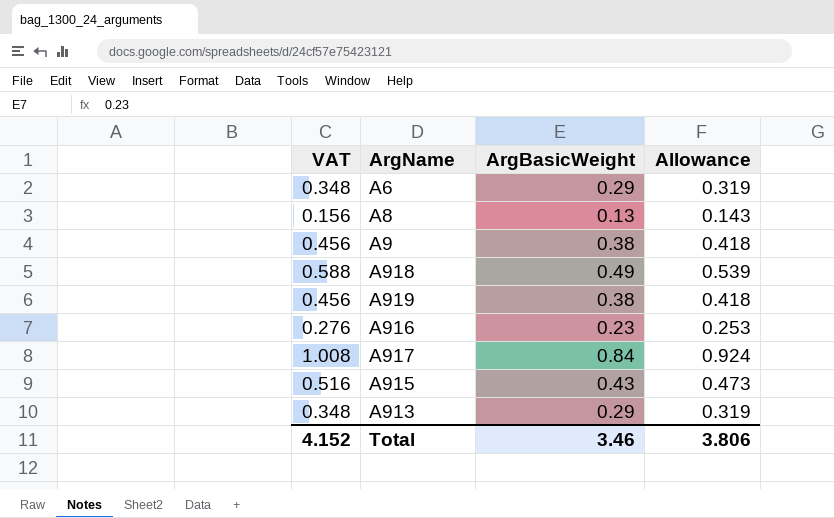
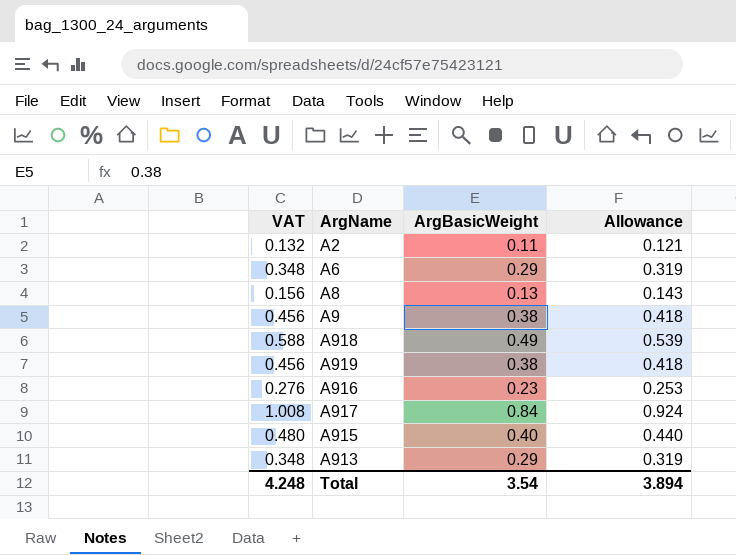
row A2: none -> 0.132 | 0.11 | 0.121
A915 | VAT: 0.516 -> 0.480
A915 | ArgBasicWeight: 0.43 -> 0.40
A915 | Allowance: 0.473 -> 0.440
Total | VAT: 4.152 -> 4.248
Total | ArgBasicWeight: 3.46 -> 3.54
Total | Allowance: 3.806 -> 3.894

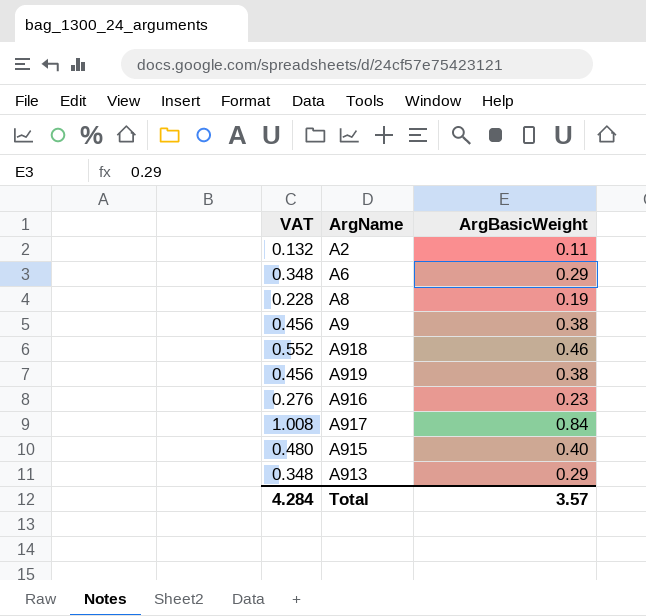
column Allowance | formula: [ArgBasicWeight] * 1.1 -> none
A8 | VAT: 0.156 -> 0.228
A8 | ArgBasicWeight: 0.13 -> 0.19
A918 | VAT: 0.588 -> 0.552
A918 | ArgBasicWeight: 0.49 -> 0.46
Total | VAT: 4.248 -> 4.284
Total | ArgBasicWeight: 3.54 -> 3.57

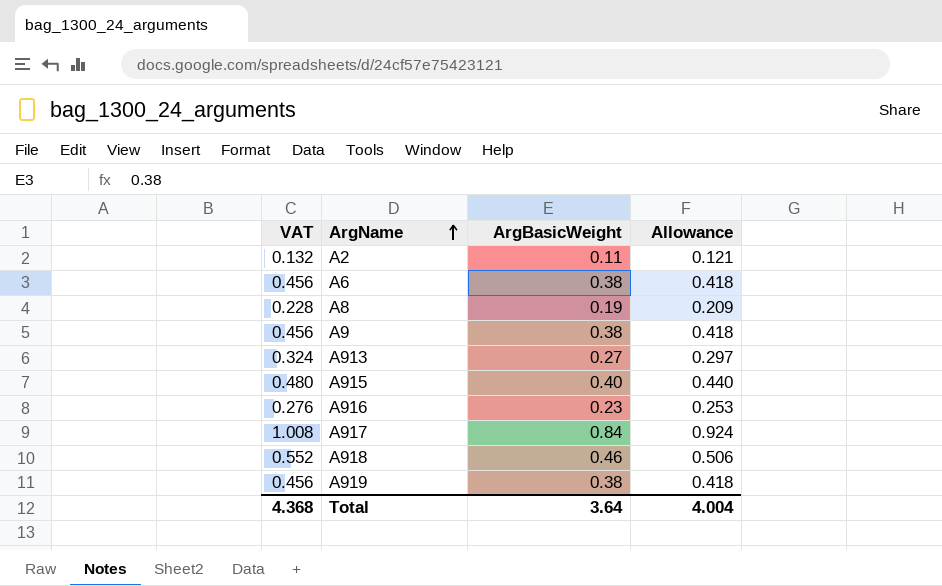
row order: none -> ArgName ascending
column Allowance | formula: none -> [ArgBasicWeight] * 1.1
A6 | VAT: 0.348 -> 0.456
A6 | ArgBasicWeight: 0.29 -> 0.38
A913 | VAT: 0.348 -> 0.324
A913 | ArgBasicWeight: 0.29 -> 0.27
Total | VAT: 4.284 -> 4.368
Total | ArgBasicWeight: 3.57 -> 3.64

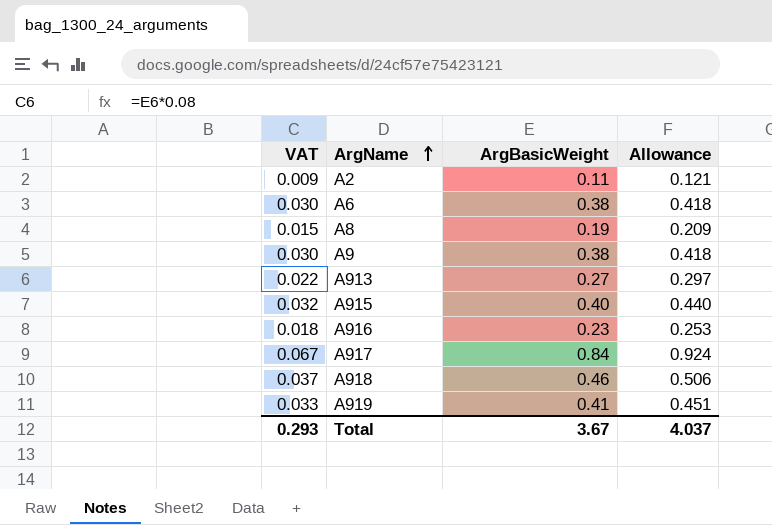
column VAT | formula: [ArgBasicWeight] * 1.2 -> [ArgBasicWeight] * 0.08
A919 | ArgBasicWeight: 0.38 -> 0.41
A919 | Allowance: 0.418 -> 0.451
Total | VAT: 4.368 -> 0.293
Total | ArgBasicWeight: 3.64 -> 3.67
Total | Allowance: 4.004 -> 4.037

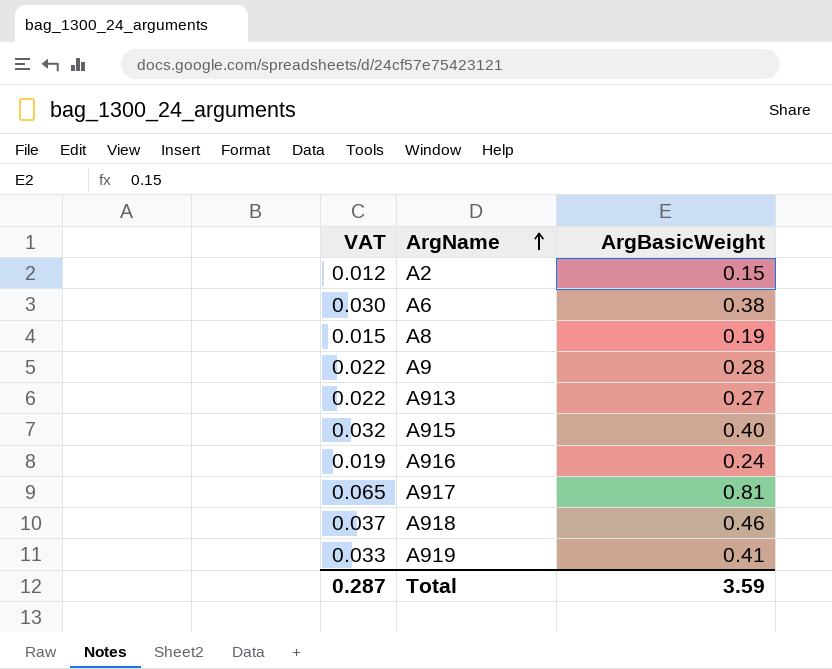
column Allowance | formula: [ArgBasicWeight] * 1.1 -> none
A2 | VAT: 0.009 -> 0.012
A2 | ArgBasicWeight: 0.11 -> 0.15
A9 | VAT: 0.030 -> 0.022
A9 | ArgBasicWeight: 0.38 -> 0.28
A916 | VAT: 0.018 -> 0.019
A916 | ArgBasicWeight: 0.23 -> 0.24
A917 | VAT: 0.067 -> 0.065
A917 | ArgBasicWeight: 0.84 -> 0.81
Total | VAT: 0.293 -> 0.287
Total | ArgBasicWeight: 3.67 -> 3.59

